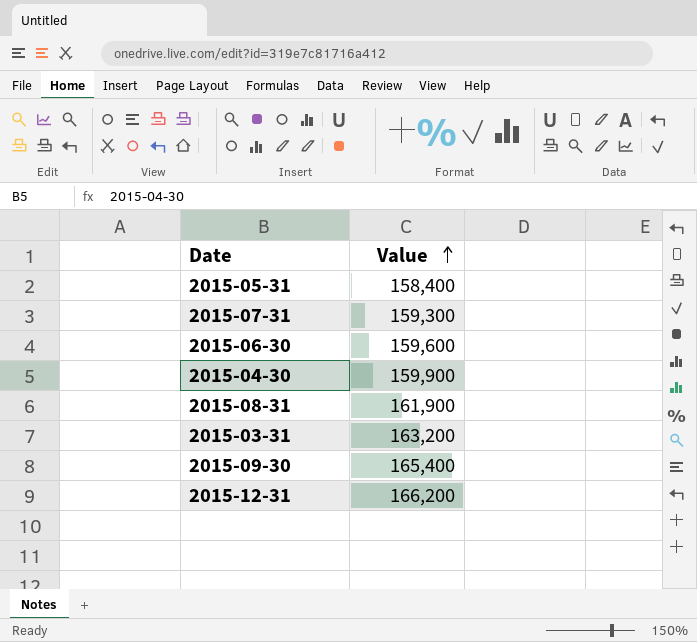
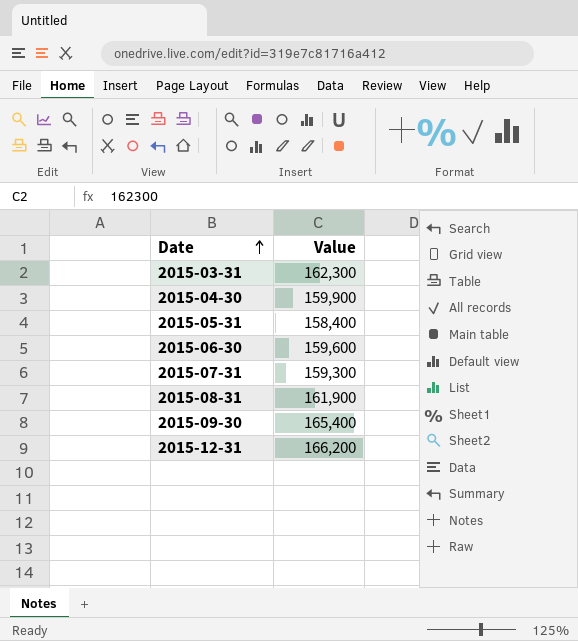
row order: Value ascending -> Date ascending
2015-03-31 | Value: 163,200 -> 162,300

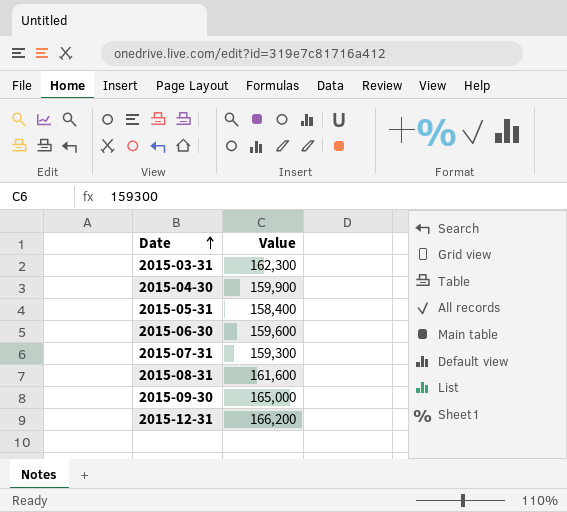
2015-08-31 | Value: 161,900 -> 161,600
2015-09-30 | Value: 165,400 -> 165,000

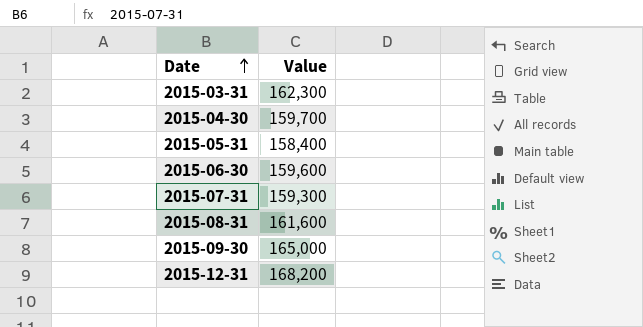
2015-04-30 | Value: 159,900 -> 159,700
2015-12-31 | Value: 166,200 -> 168,200

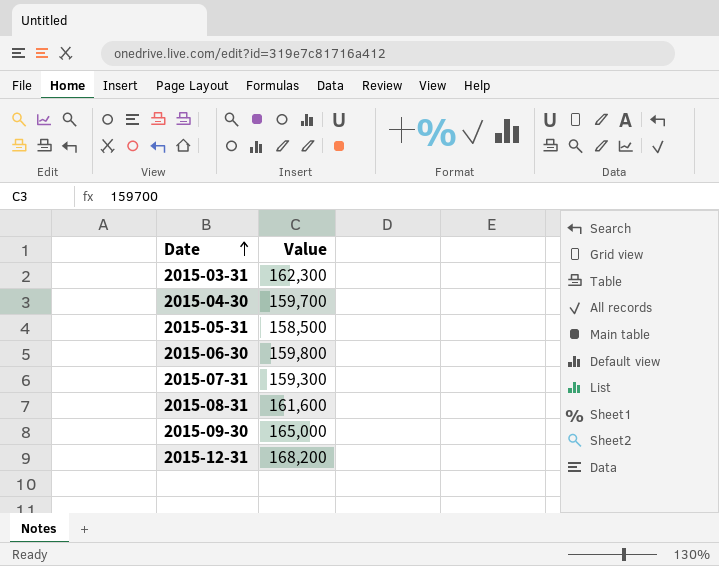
2015-05-31 | Value: 158,400 -> 158,500
2015-06-30 | Value: 159,600 -> 159,800

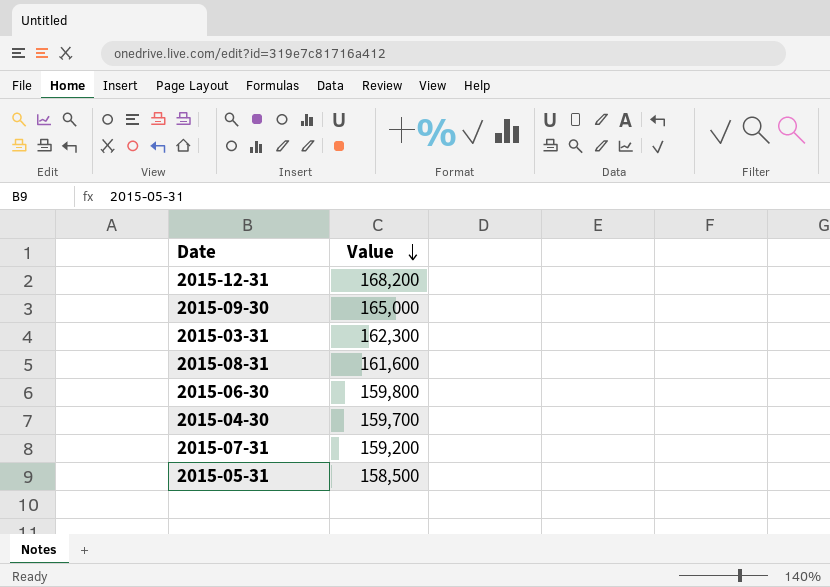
row order: Date ascending -> Value descending
2015-07-31 | Value: 159,300 -> 159,200

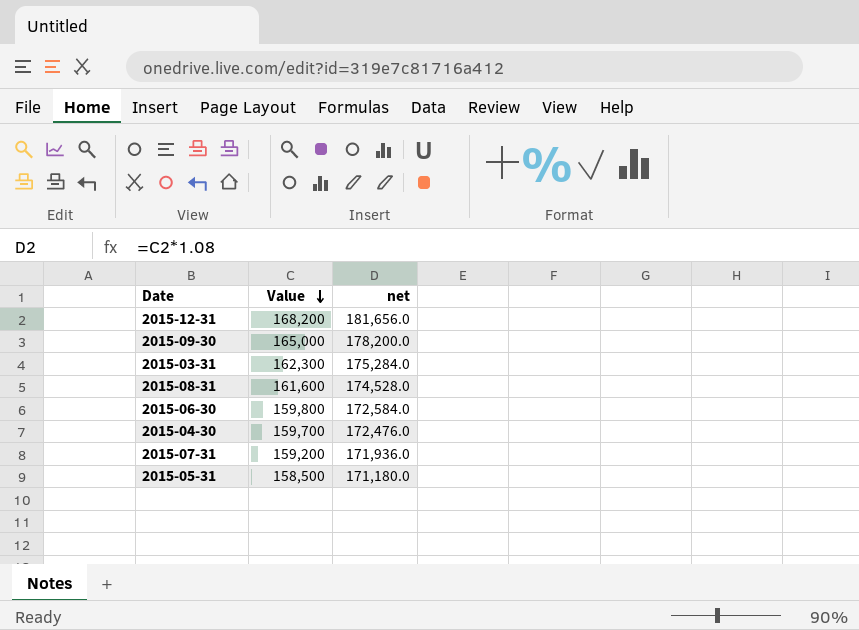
column net | formula: none -> [Value] * 1.08

